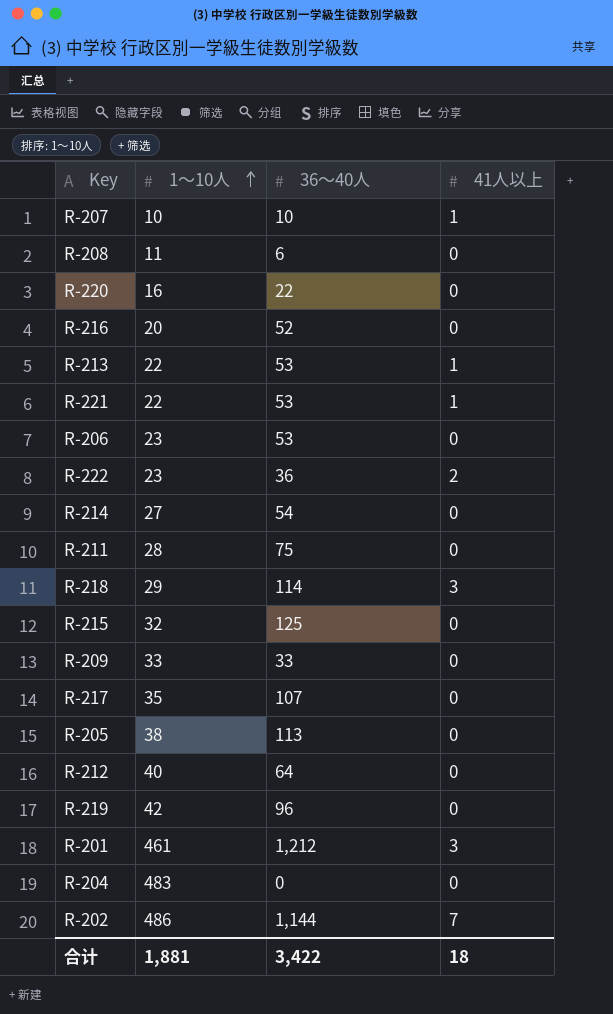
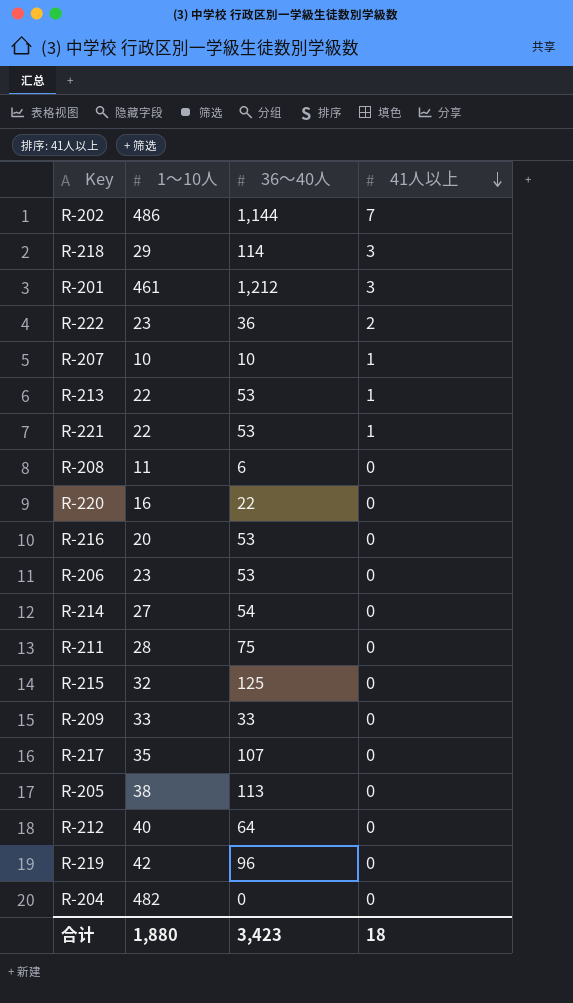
row order: 1～10人 ascending -> 41人以上 descending
R-216 | 36～40人: 52 -> 53
R-204 | 1～10人: 483 -> 482
合计 | 1～10人: 1,881 -> 1,880
合计 | 36～40人: 3,422 -> 3,423

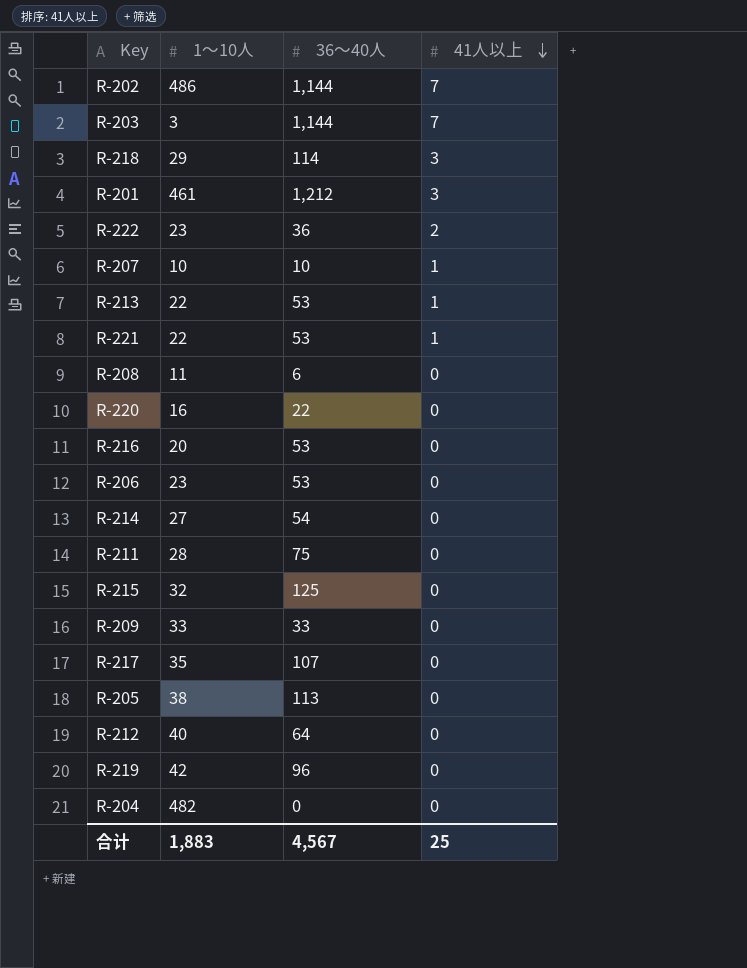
row R-203: none -> 3 | 1,144 | 7
合计 | 1～10人: 1,880 -> 1,883
合计 | 36～40人: 3,423 -> 4,567
合计 | 41人以上: 18 -> 25

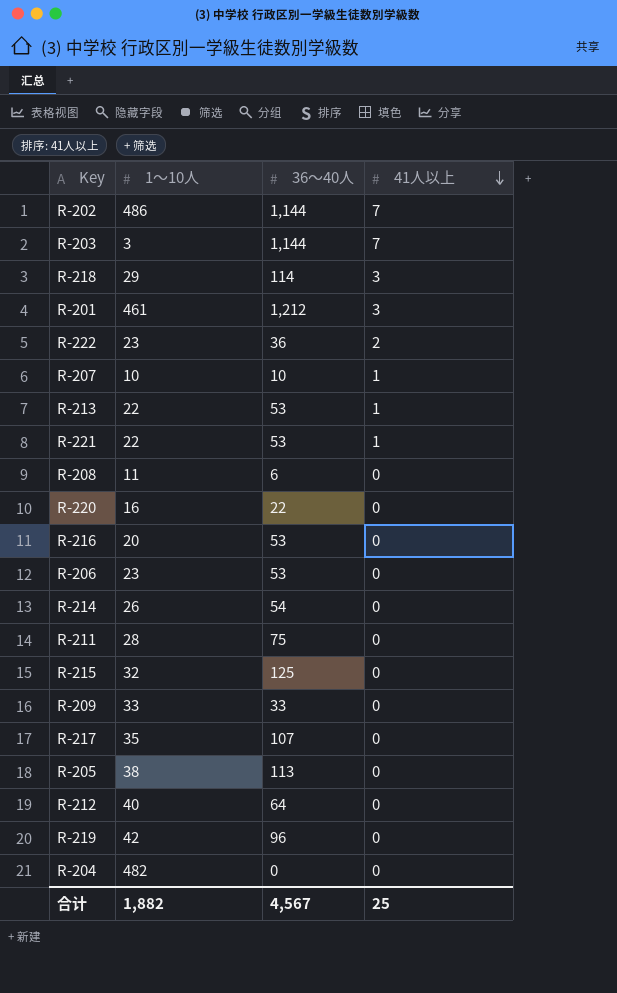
R-214 | 1～10人: 27 -> 26
合计 | 1～10人: 1,883 -> 1,882

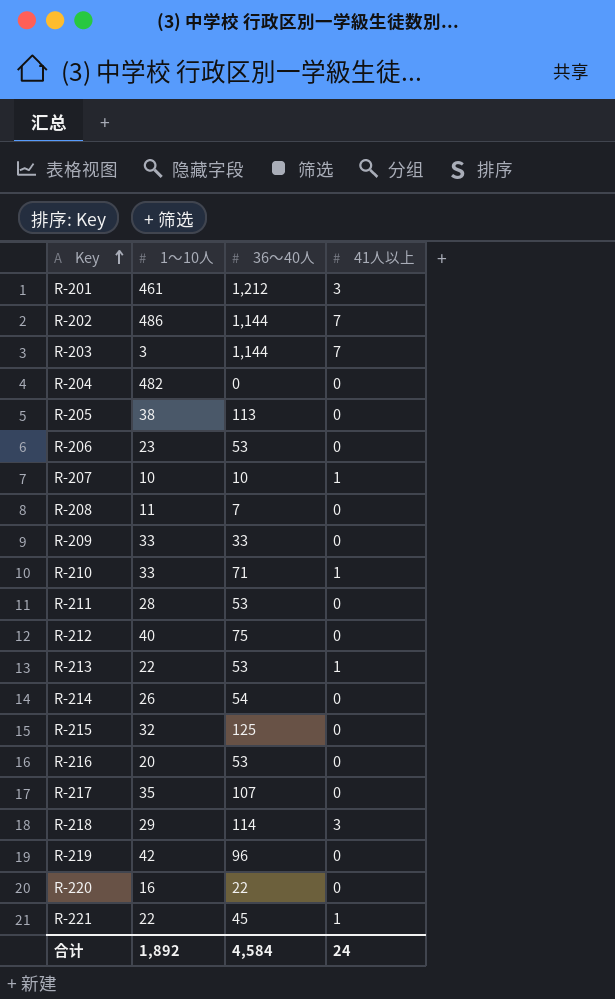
row order: 41人以上 descending -> Key ascending
row R-222: 23 | 36 | 2 -> none
R-208 | 36～40人: 6 -> 7
row R-210: none -> 33 | 71 | 1
R-211 | 36～40人: 75 -> 53
R-212 | 36～40人: 64 -> 75
R-221 | 36～40人: 53 -> 45
合计 | 1～10人: 1,882 -> 1,892
合计 | 36～40人: 4,567 -> 4,584
合计 | 41人以上: 25 -> 24

